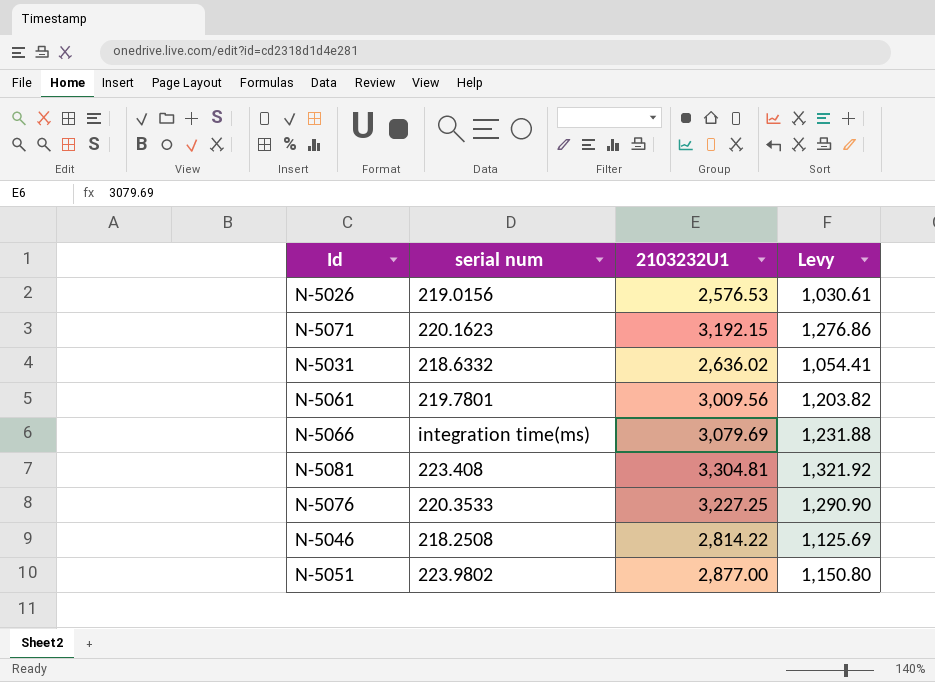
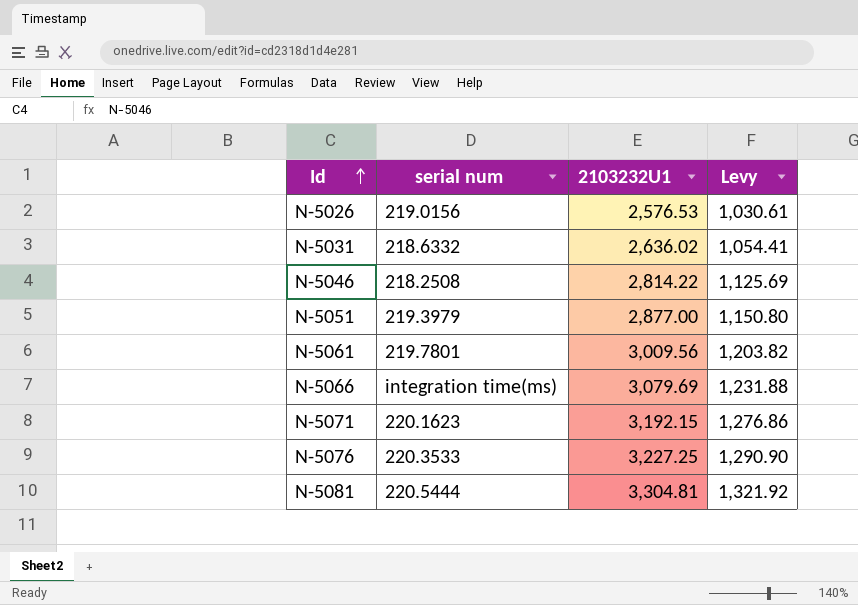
row order: none -> Id ascending
N-5051 | serial num: 223.9802 -> 219.3979
N-5081 | serial num: 223.408 -> 220.5444

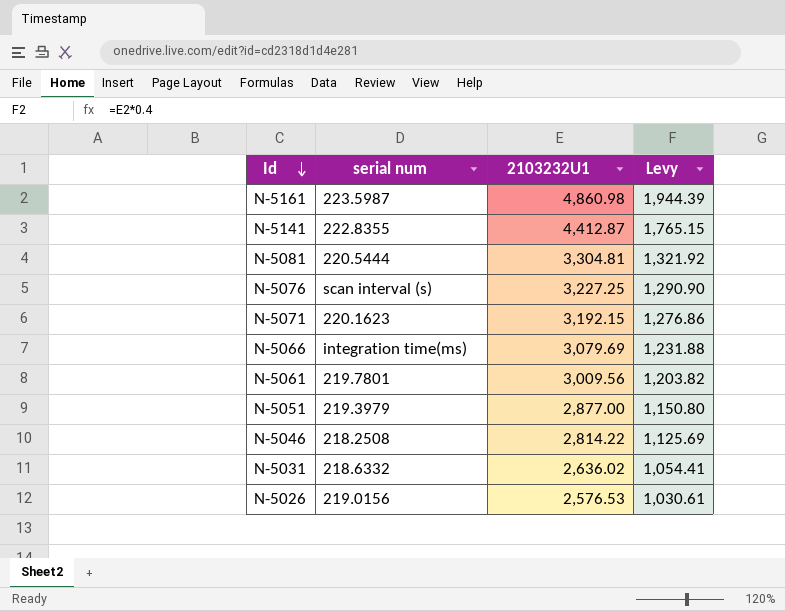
row order: Id ascending -> Id descending
row N-5161: none -> 223.5987 | 4,860.98 | 1,944.39
row N-5141: none -> 222.8355 | 4,412.87 | 1,765.15
N-5076 | serial num: 220.3533 -> scan interval (s)

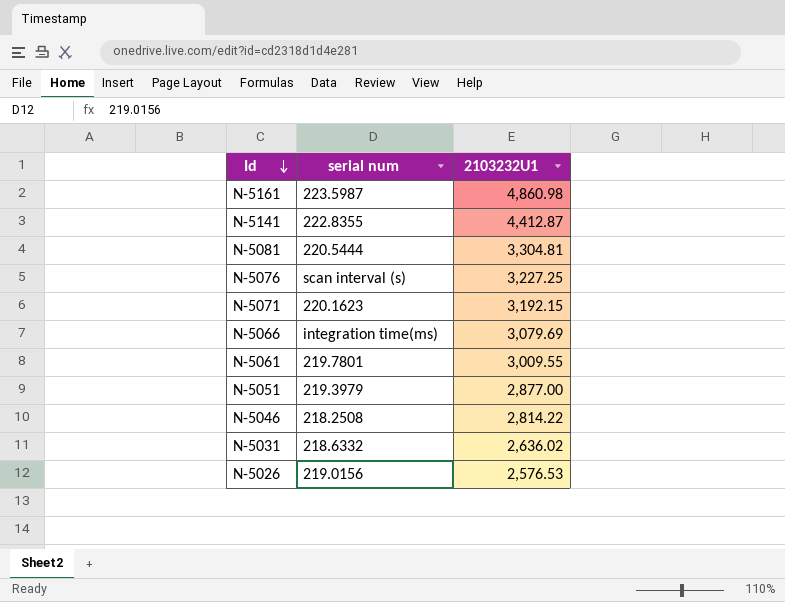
column Levy | formula: [2103232U1] * 0.4 -> none
N-5061 | 2103232U1: 3,009.56 -> 3,009.55

